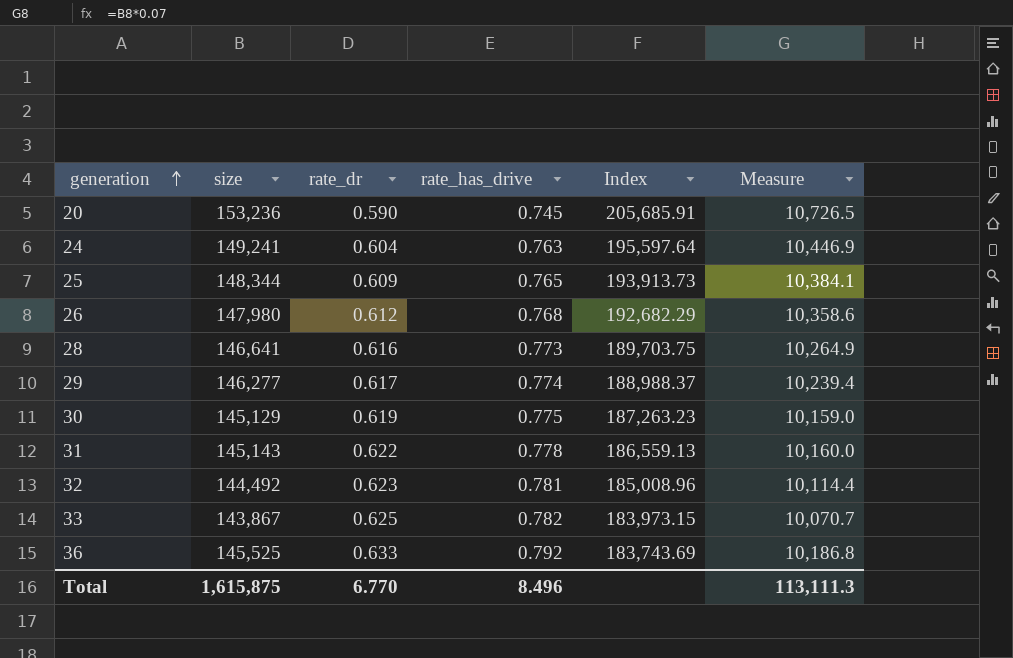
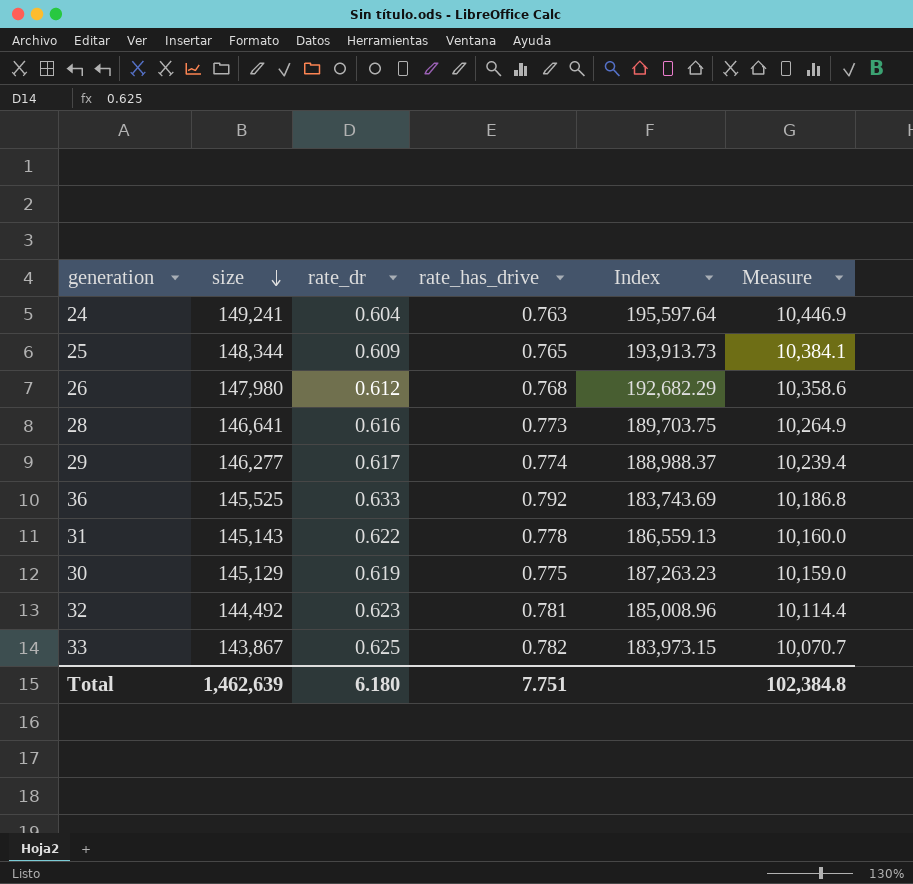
row order: generation ascending -> size descending
row 20: 153,236 | 0.590 | 0.745 | 205,685.91 | 10,726.5 -> none
Total | size: 1,615,875 -> 1,462,639
Total | rate_dr: 6.770 -> 6.180
Total | rate_has_drive: 8.496 -> 7.751
Total | Measure: 113,111.3 -> 102,384.8

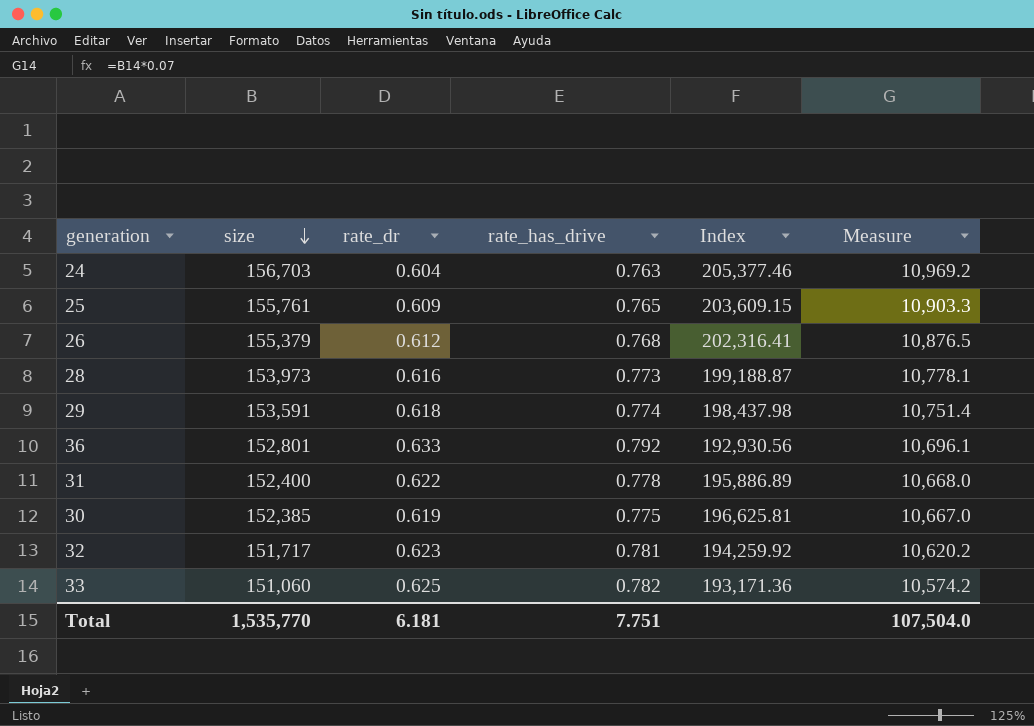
24 | size: 149,241 -> 156,703
24 | Index: 195,597.64 -> 205,377.46
24 | Measure: 10,446.9 -> 10,969.2
25 | size: 148,344 -> 155,761
25 | Index: 193,913.73 -> 203,609.15
25 | Measure: 10,384.1 -> 10,903.3
26 | size: 147,980 -> 155,379
26 | Index: 192,682.29 -> 202,316.41
26 | Measure: 10,358.6 -> 10,876.5
28 | size: 146,641 -> 153,973
28 | Index: 189,703.75 -> 199,188.87
28 | Measure: 10,264.9 -> 10,778.1
29 | size: 146,277 -> 153,591
29 | rate_dr: 0.617 -> 0.618
29 | Index: 188,988.37 -> 198,437.98
29 | Measure: 10,239.4 -> 10,751.4
36 | size: 145,525 -> 152,801
36 | Index: 183,743.69 -> 192,930.56
36 | Measure: 10,186.8 -> 10,696.1
31 | size: 145,143 -> 152,400
31 | Index: 186,559.13 -> 195,886.89
31 | Measure: 10,160.0 -> 10,668.0
30 | size: 145,129 -> 152,385
30 | Index: 187,263.23 -> 196,625.81
30 | Measure: 10,159.0 -> 10,667.0
32 | size: 144,492 -> 151,717
32 | Index: 185,008.96 -> 194,259.92
32 | Measure: 10,114.4 -> 10,620.2
33 | size: 143,867 -> 151,060
33 | Index: 183,973.15 -> 193,171.36
33 | Measure: 10,070.7 -> 10,574.2
Total | size: 1,462,639 -> 1,535,770
Total | rate_dr: 6.180 -> 6.181
Total | Measure: 102,384.8 -> 107,504.0

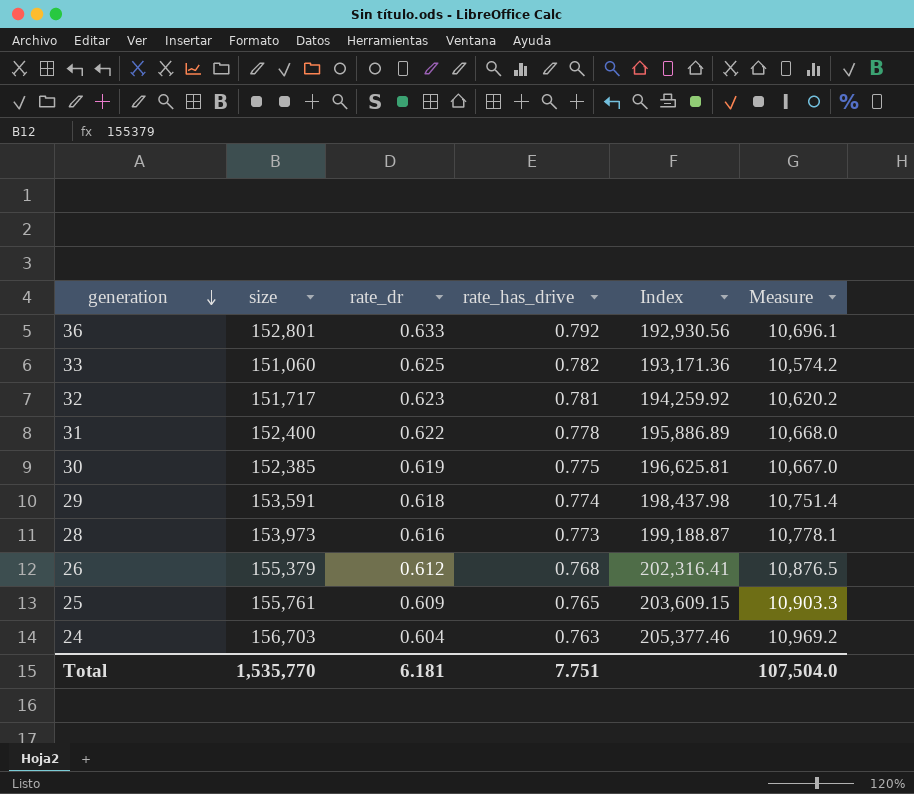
row order: size descending -> generation descending

